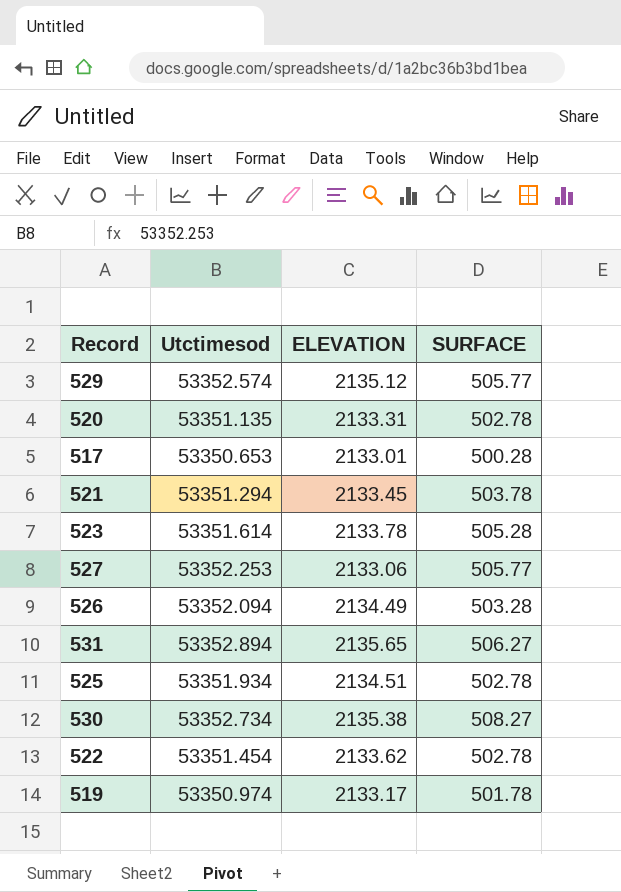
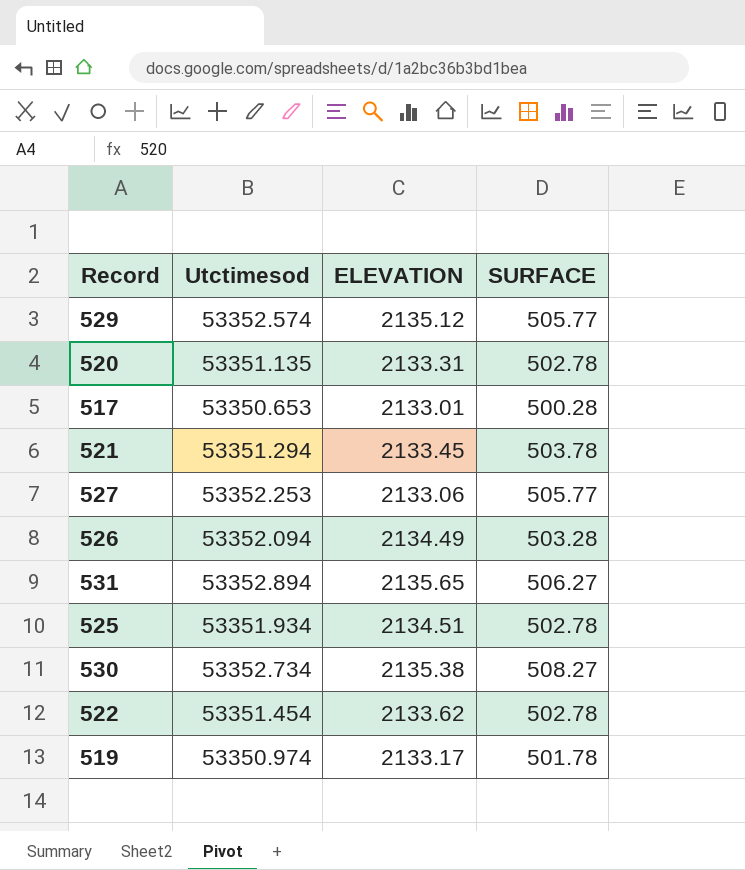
row 523: 53351.614 | 2133.78 | 505.28 -> none

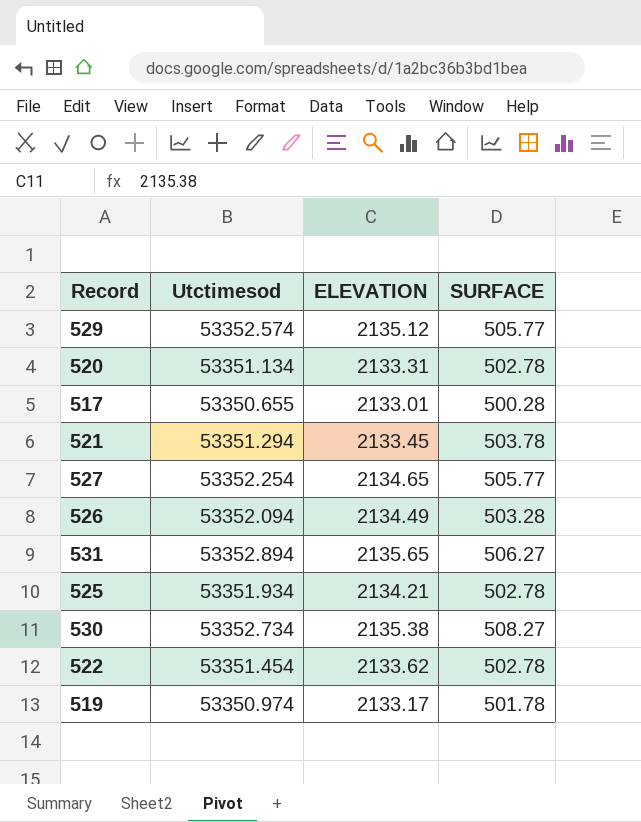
520 | Utctimesod: 53351.135 -> 53351.134
517 | Utctimesod: 53350.653 -> 53350.655
527 | Utctimesod: 53352.253 -> 53352.254
527 | ELEVATION: 2133.06 -> 2134.65
525 | ELEVATION: 2134.51 -> 2134.21

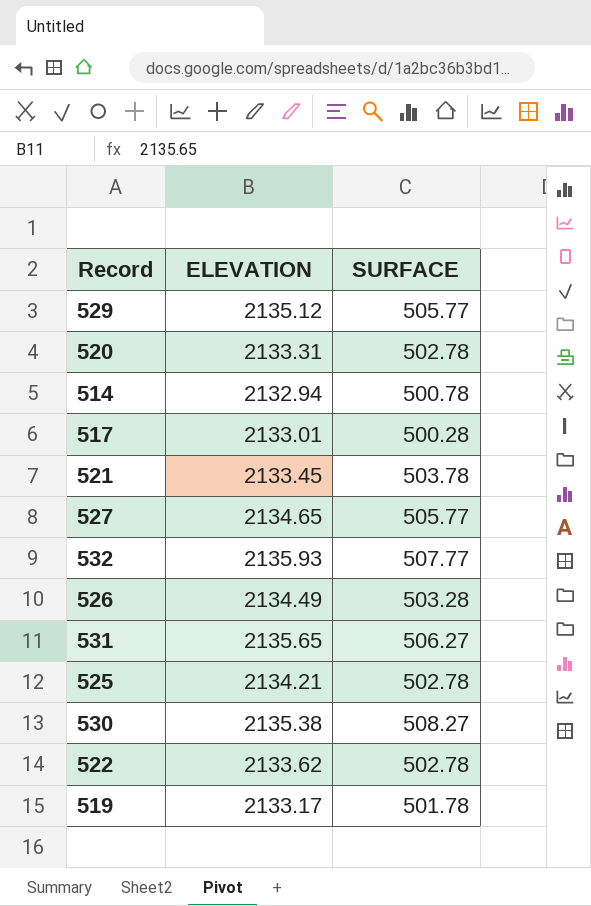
column Utctimesod | position: 2 -> none
row 514: none -> 2132.94 | 500.78
row 532: none -> 2135.93 | 507.77

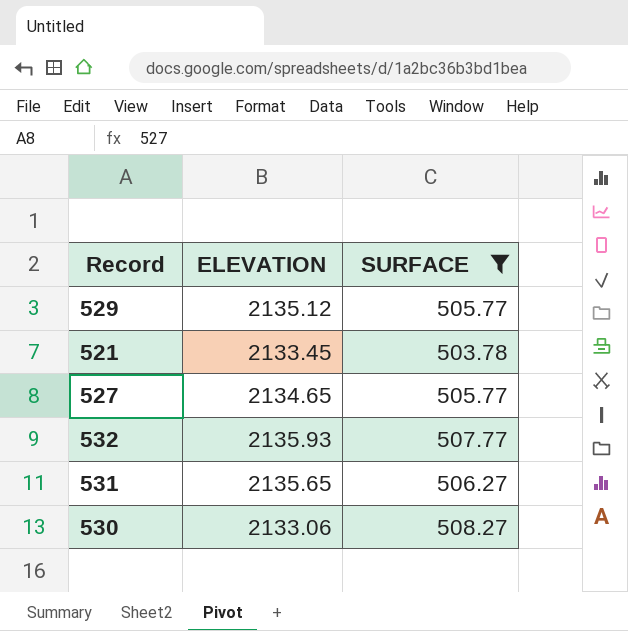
filter: none -> SURFACE >= 503.78
530 | ELEVATION: 2135.38 -> 2133.06

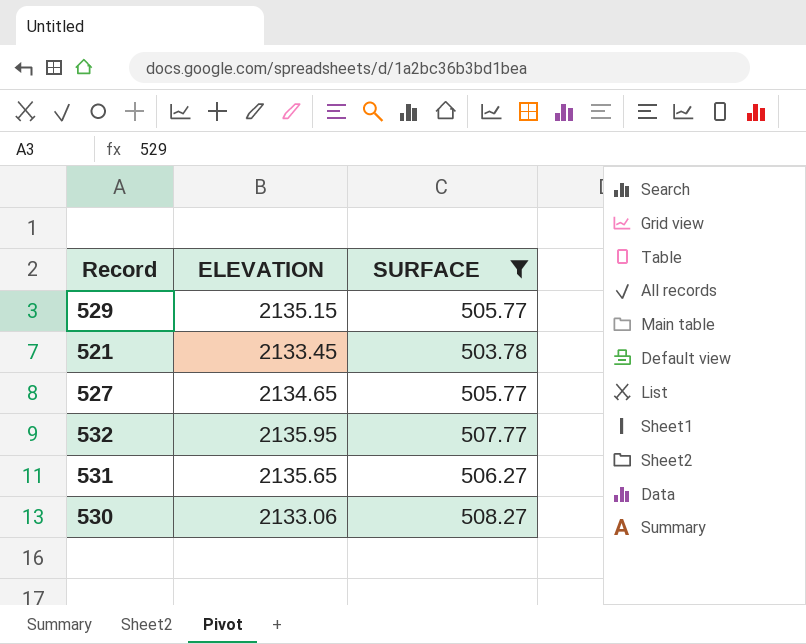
529 | ELEVATION: 2135.12 -> 2135.15
532 | ELEVATION: 2135.93 -> 2135.95

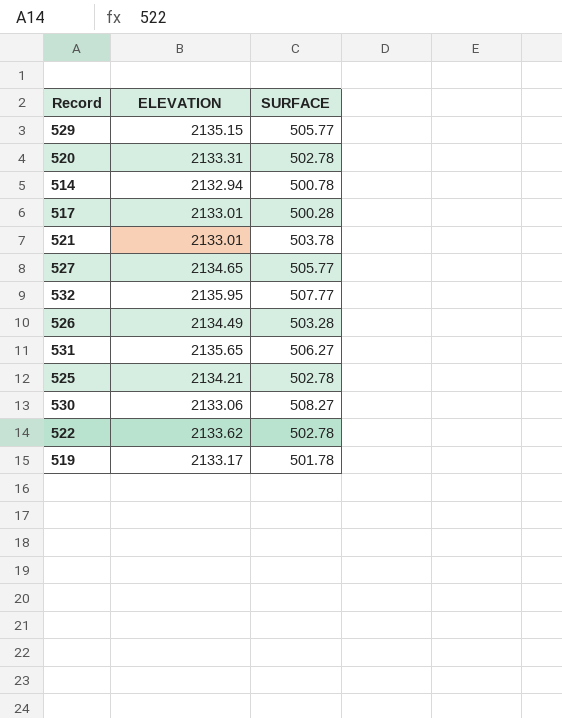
filter: SURFACE >= 503.78 -> none
521 | ELEVATION: 2133.45 -> 2133.01

